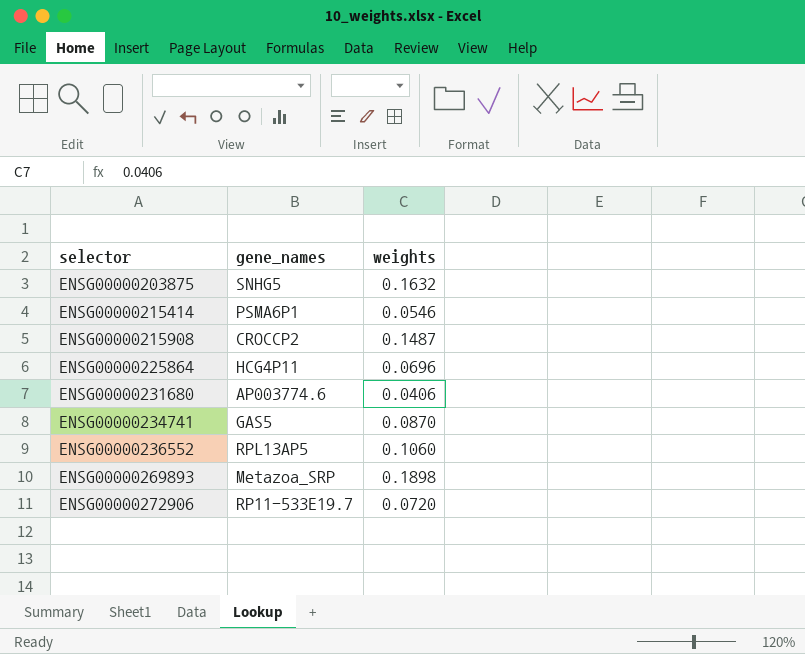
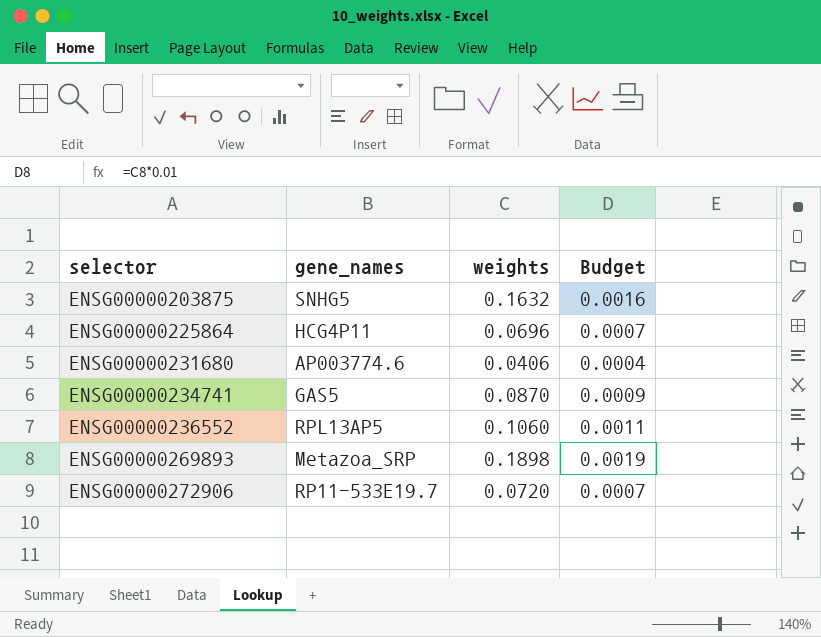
column Budget | formula: none -> [weights] * 0.01
row ENSG00000215414: PSMA6P1 | 0.0546 -> none
row ENSG00000215908: CROCCP2 | 0.1487 -> none

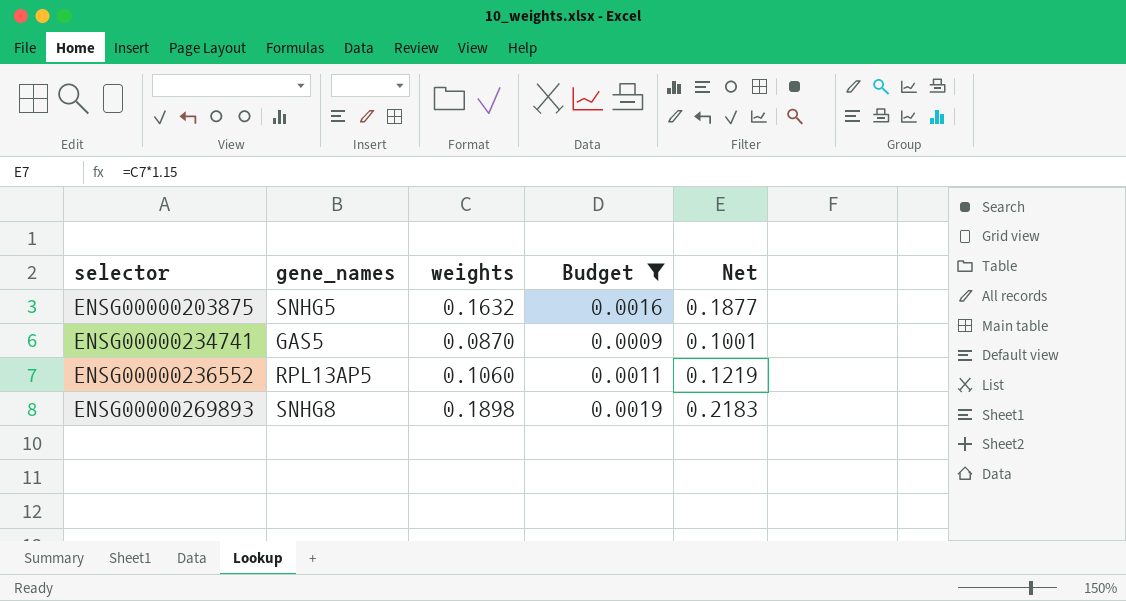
filter: none -> Budget >= 0.0009
column Net | formula: none -> [weights] * 1.15
ENSG00000269893 | gene_names: Metazoa_SRP -> SNHG8

